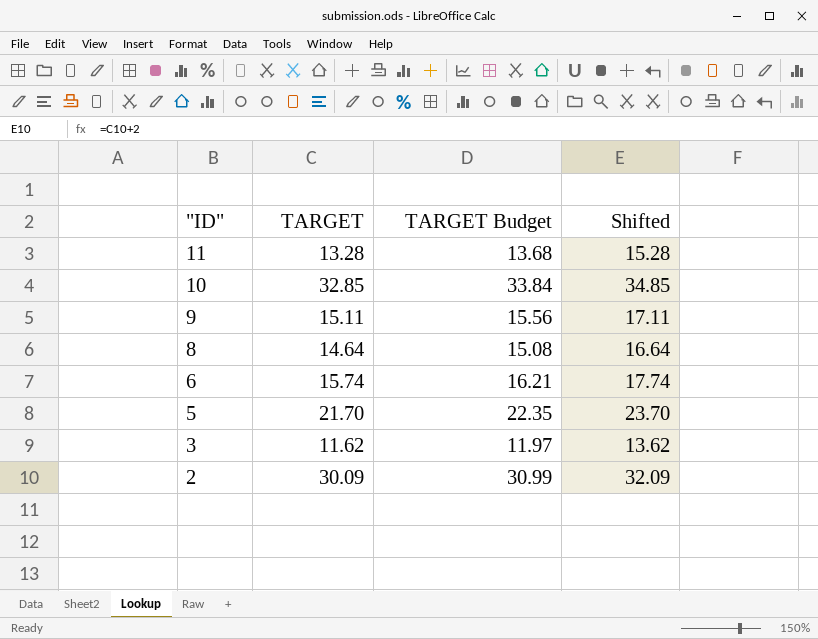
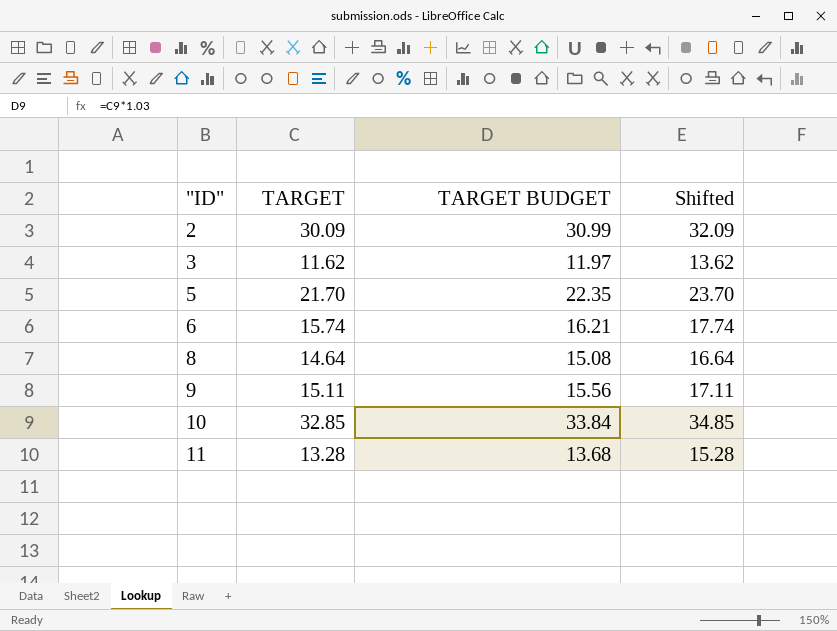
row order: "ID" descending -> "ID" ascending
column name: TARGET Budget -> TARGET BUDGET

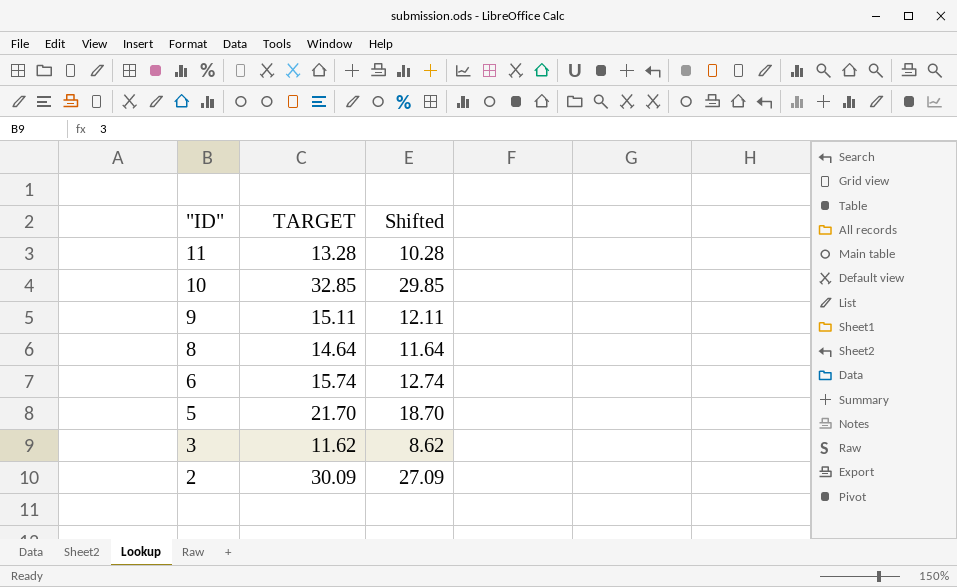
row order: "ID" ascending -> "ID" descending
column TARGET BUDGET | formula: [TARGET] * 1.03 -> none
column Shifted | formula: [TARGET] + 2 -> [TARGET] - 3

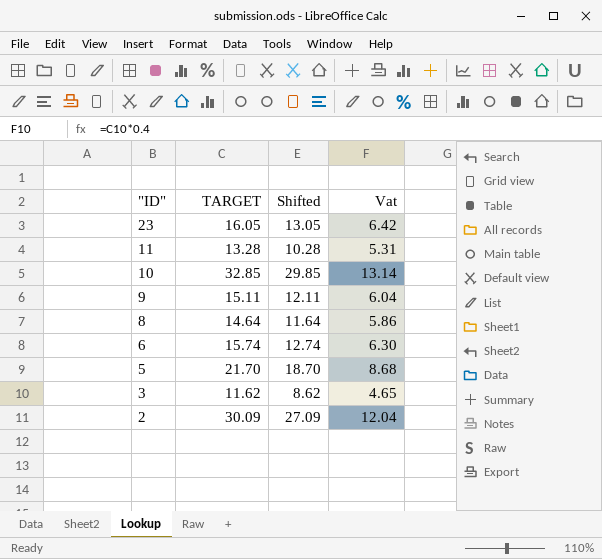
column Vat | formula: none -> [TARGET] * 0.4
row 23: none -> 16.05 | 13.05 | 6.42

